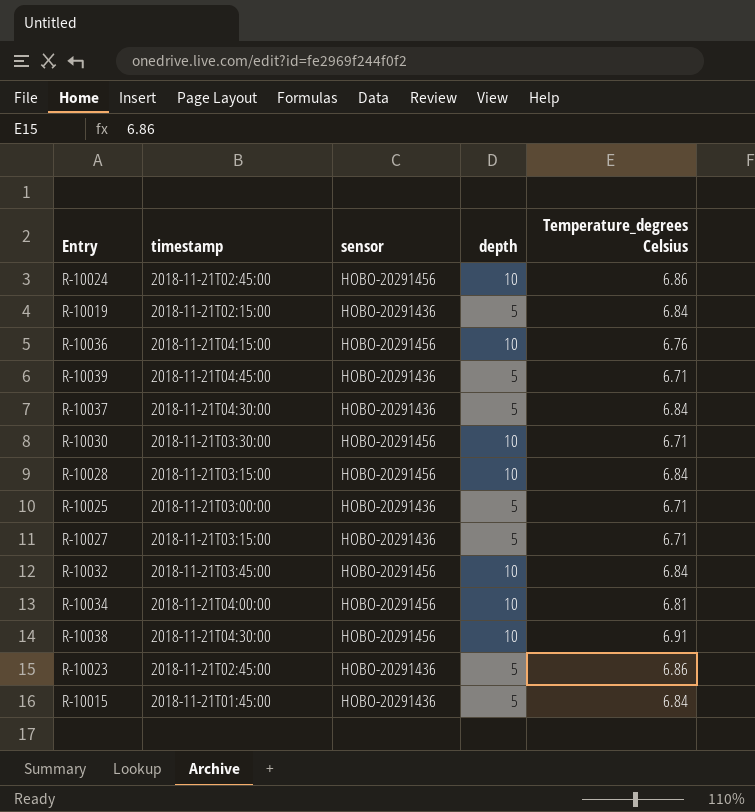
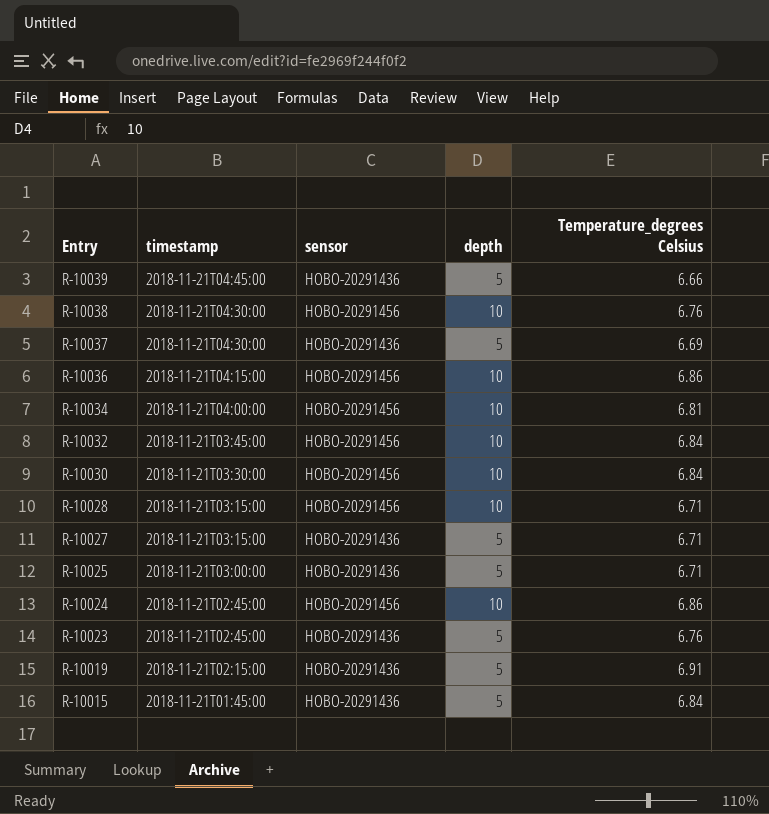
row order: none -> Entry descending
R-10039 | Temperature_degrees Celsius: 6.71 -> 6.66
R-10038 | Temperature_degrees Celsius: 6.91 -> 6.76
R-10037 | Temperature_degrees Celsius: 6.84 -> 6.69
R-10036 | Temperature_degrees Celsius: 6.76 -> 6.86
R-10030 | Temperature_degrees Celsius: 6.71 -> 6.84
R-10028 | Temperature_degrees Celsius: 6.84 -> 6.71
R-10023 | Temperature_degrees Celsius: 6.86 -> 6.76
R-10019 | Temperature_degrees Celsius: 6.84 -> 6.91

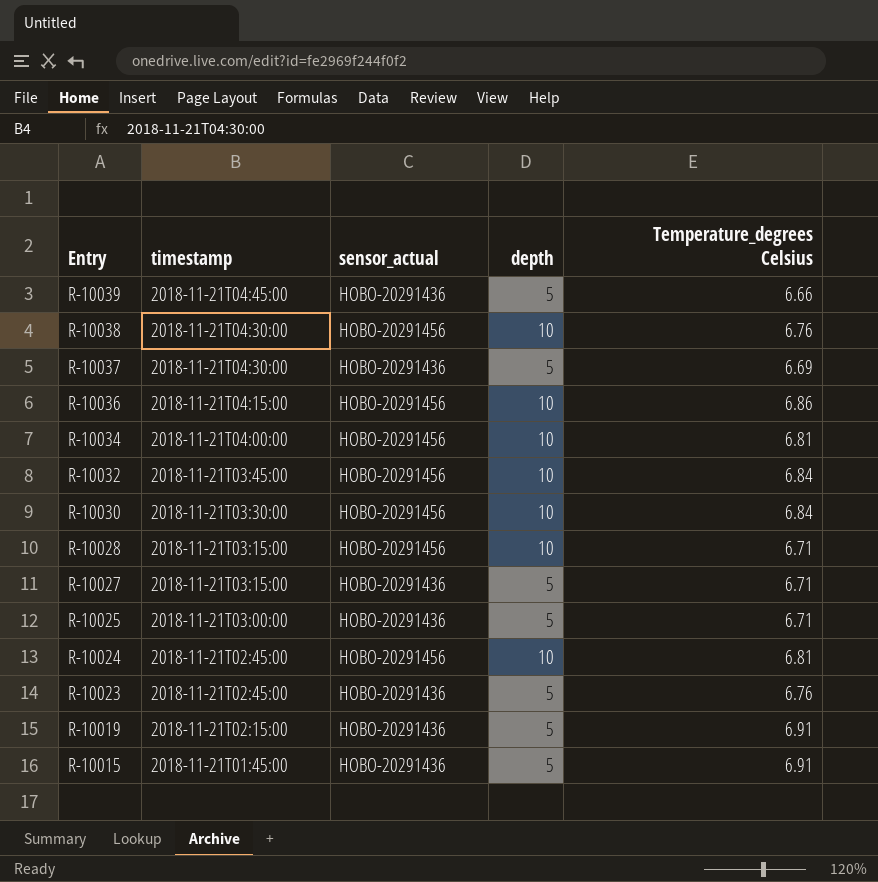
column name: sensor -> sensor_actual
R-10024 | Temperature_degrees Celsius: 6.86 -> 6.81
R-10015 | Temperature_degrees Celsius: 6.84 -> 6.91

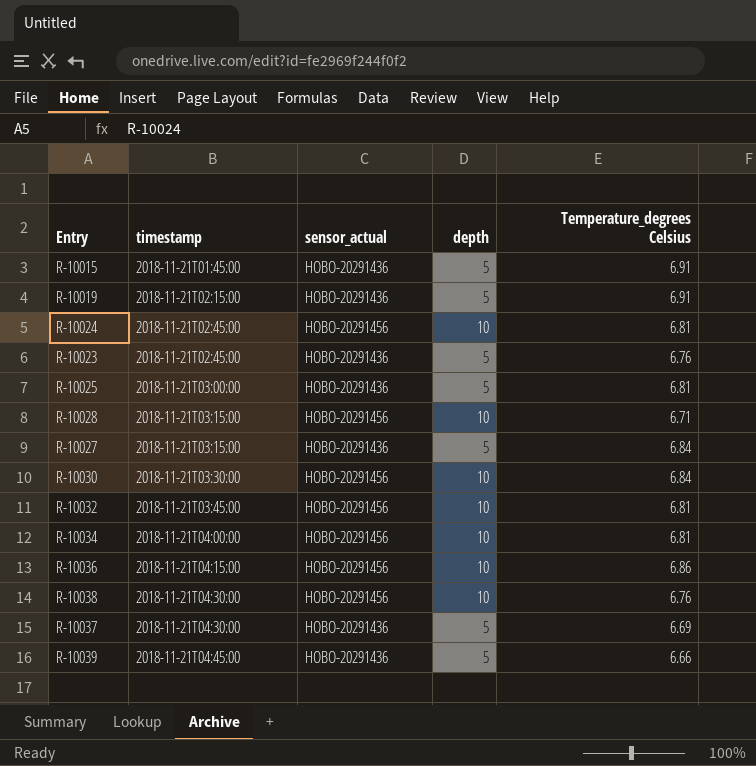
row order: Entry descending -> timestamp ascending
R-10025 | Temperature_degrees Celsius: 6.71 -> 6.81
R-10027 | Temperature_degrees Celsius: 6.71 -> 6.84
R-10032 | Temperature_degrees Celsius: 6.84 -> 6.81

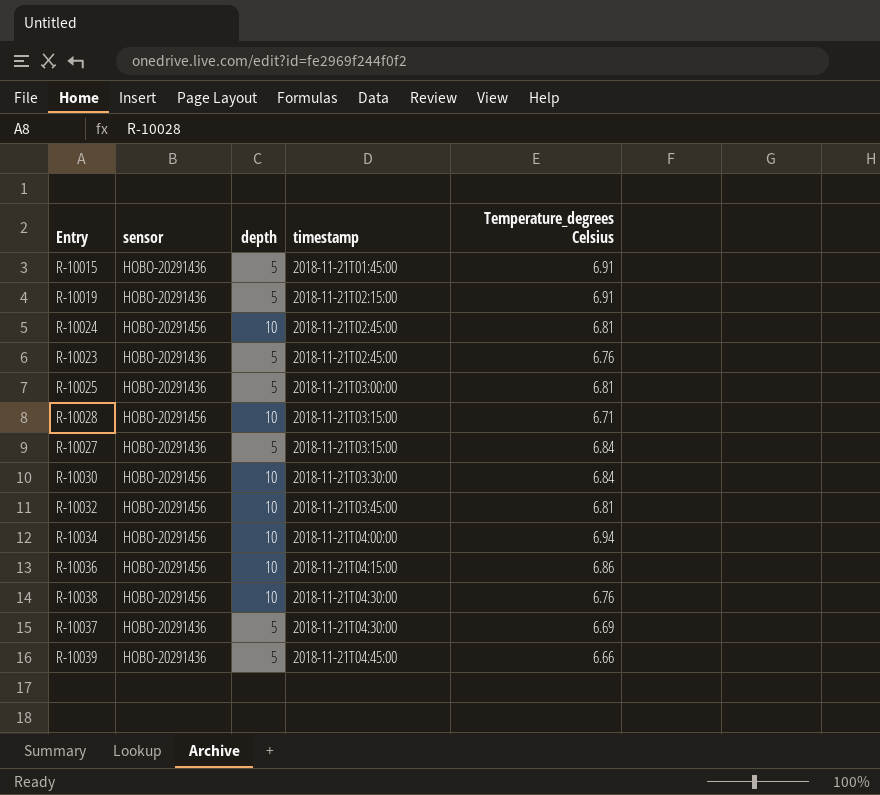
column name: sensor_actual -> sensor
column timestamp | position: 2 -> 4
R-10034 | Temperature_degrees Celsius: 6.81 -> 6.94

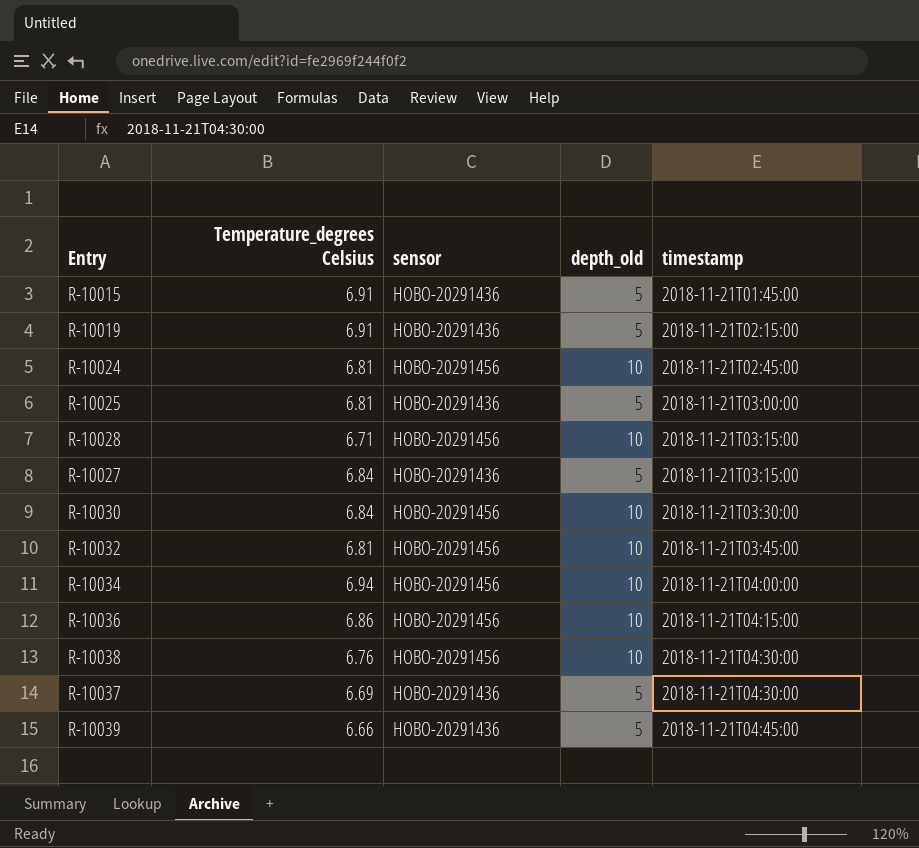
column Temperature_degrees Celsius | position: 5 -> 2
column name: depth -> depth_old
row R-10023: HOBO-20291436 | 5 | 2018-11-21T02:45:00 | 6.76 -> none

